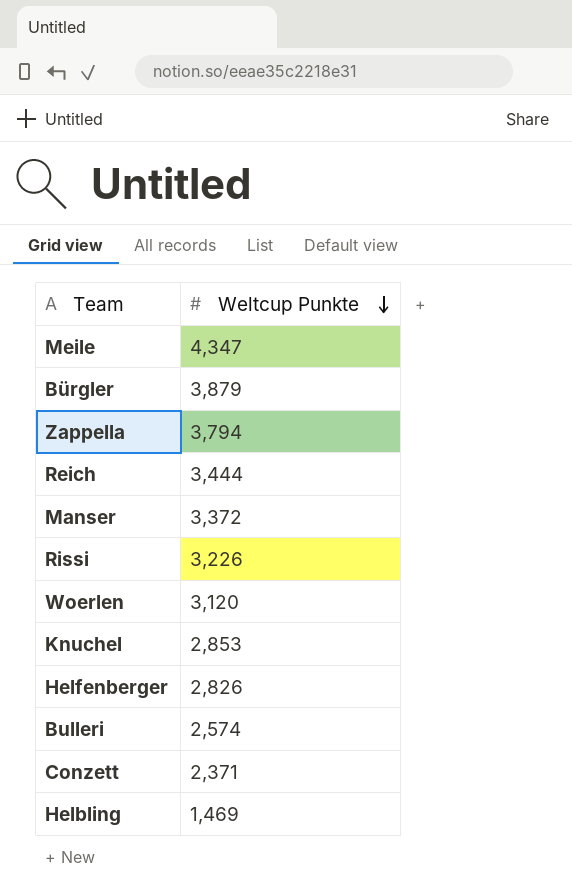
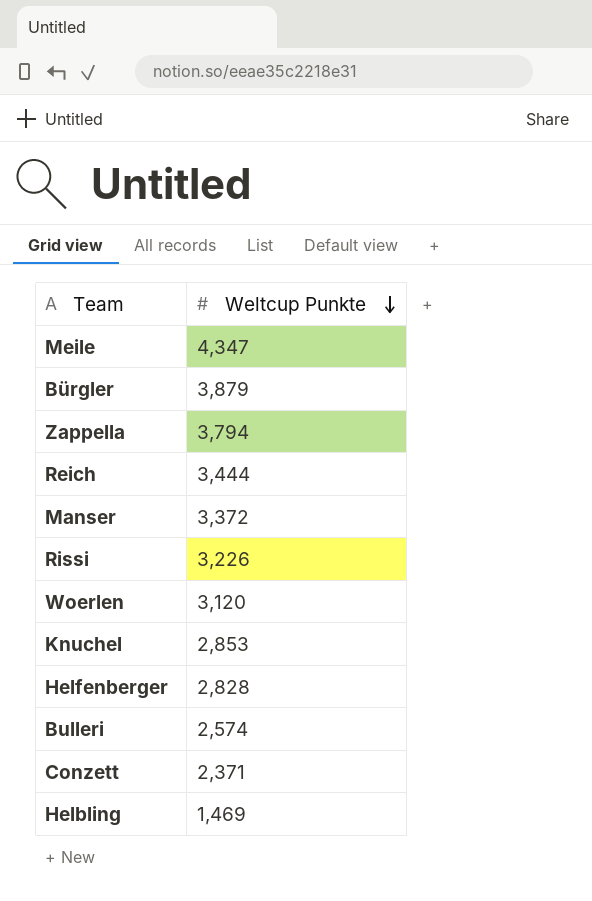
Helfenberger | Weltcup Punkte: 2,826 -> 2,828

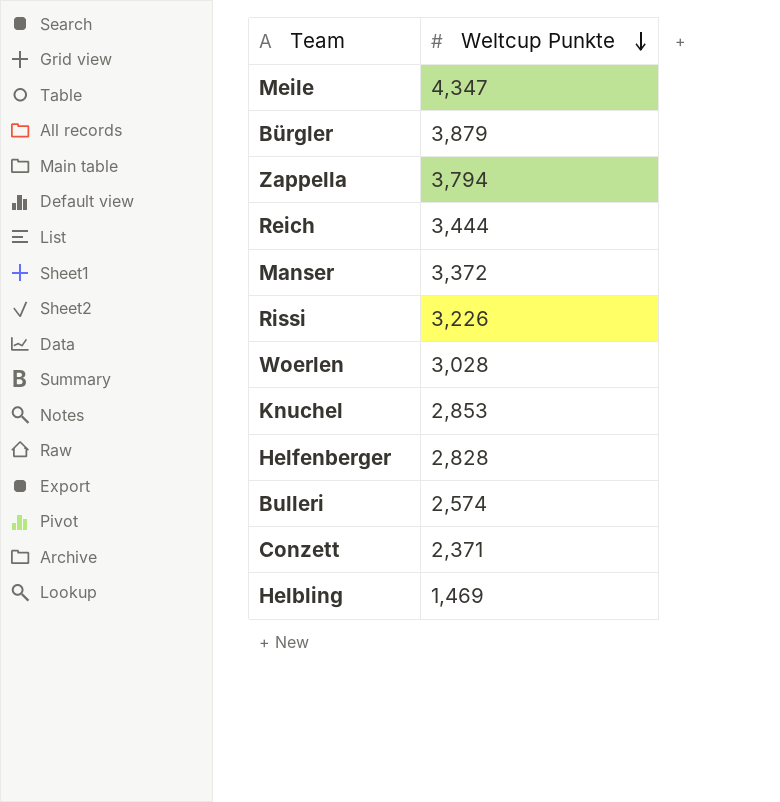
Woerlen | Weltcup Punkte: 3,120 -> 3,028

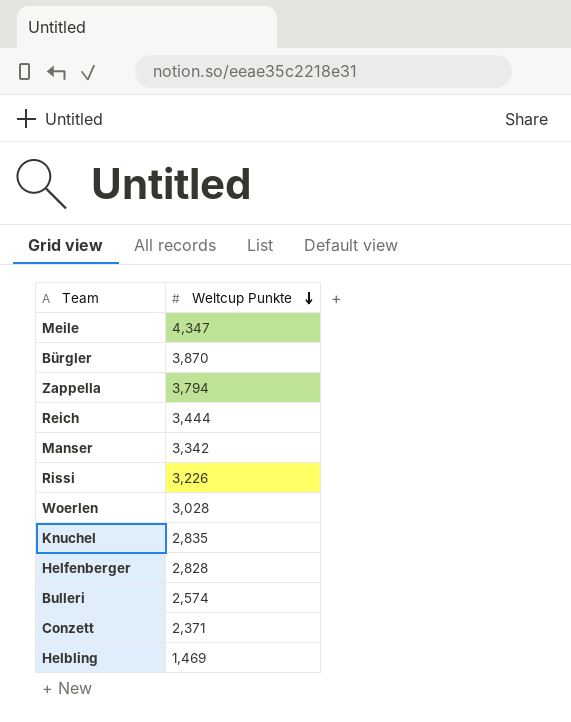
Bürgler | Weltcup Punkte: 3,879 -> 3,870
Manser | Weltcup Punkte: 3,372 -> 3,342
Knuchel | Weltcup Punkte: 2,853 -> 2,835

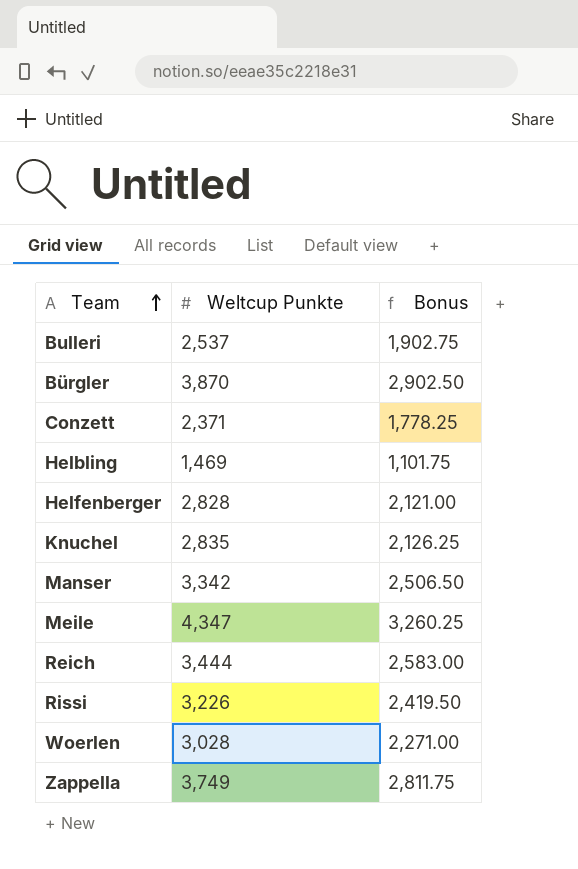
row order: Weltcup Punkte descending -> Team ascending
column Bonus | formula: none -> [Weltcup Punkte] * 0.75
Bulleri | Weltcup Punkte: 2,574 -> 2,537
Zappella | Weltcup Punkte: 3,794 -> 3,749

